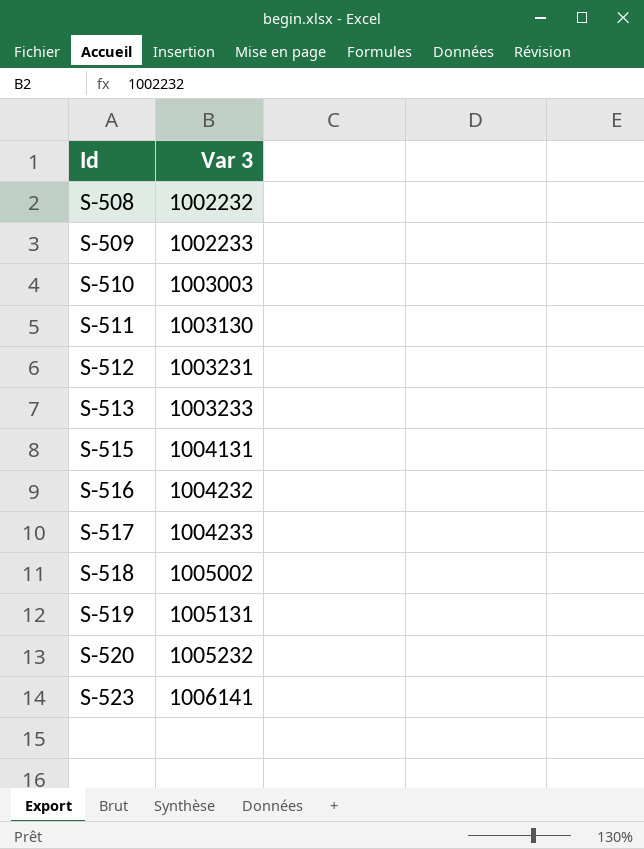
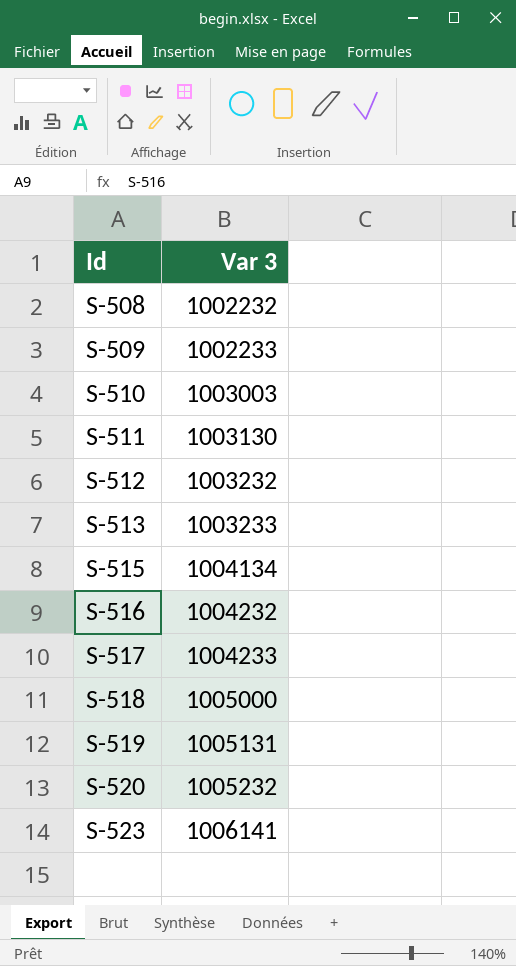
S-512 | Var 3: 1003231 -> 1003232
S-515 | Var 3: 1004131 -> 1004134
S-518 | Var 3: 1005002 -> 1005000

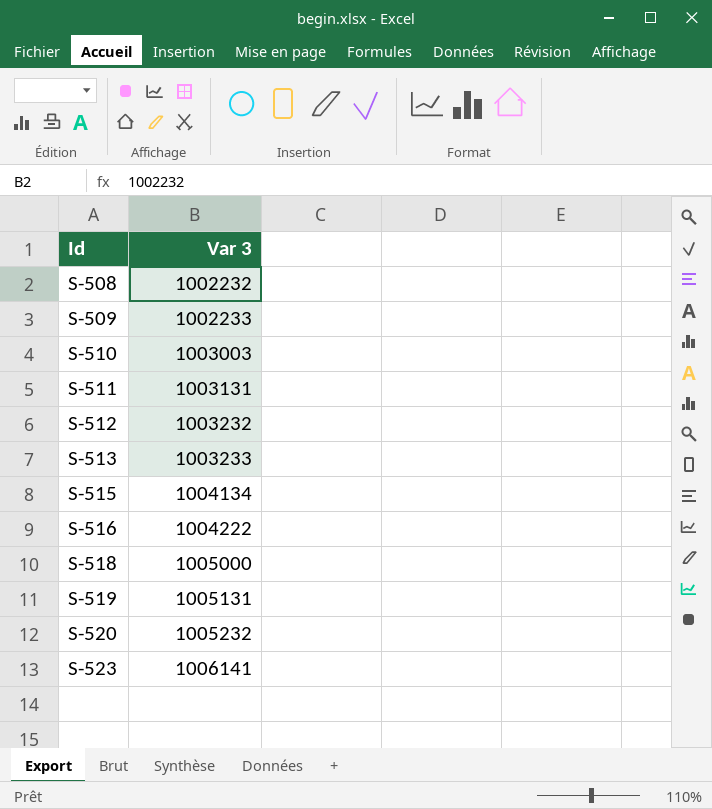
row S-517: 1004233 -> none
S-511 | Var 3: 1003130 -> 1003131
S-516 | Var 3: 1004232 -> 1004222

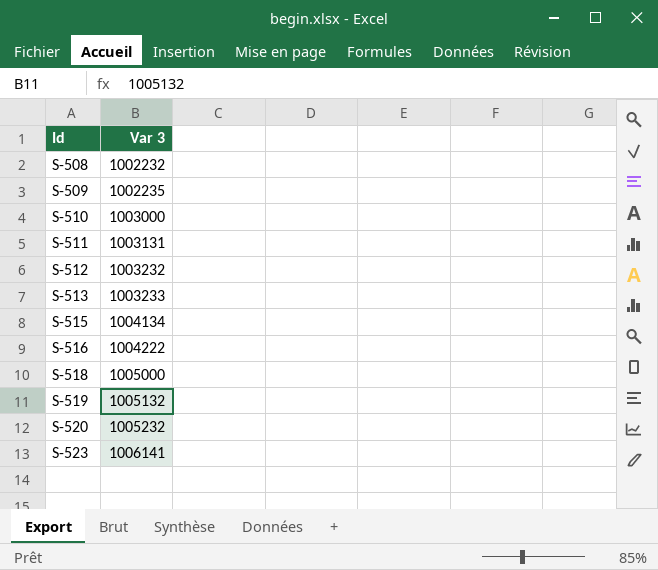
S-509 | Var 3: 1002233 -> 1002235
S-510 | Var 3: 1003003 -> 1003000
S-519 | Var 3: 1005131 -> 1005132

